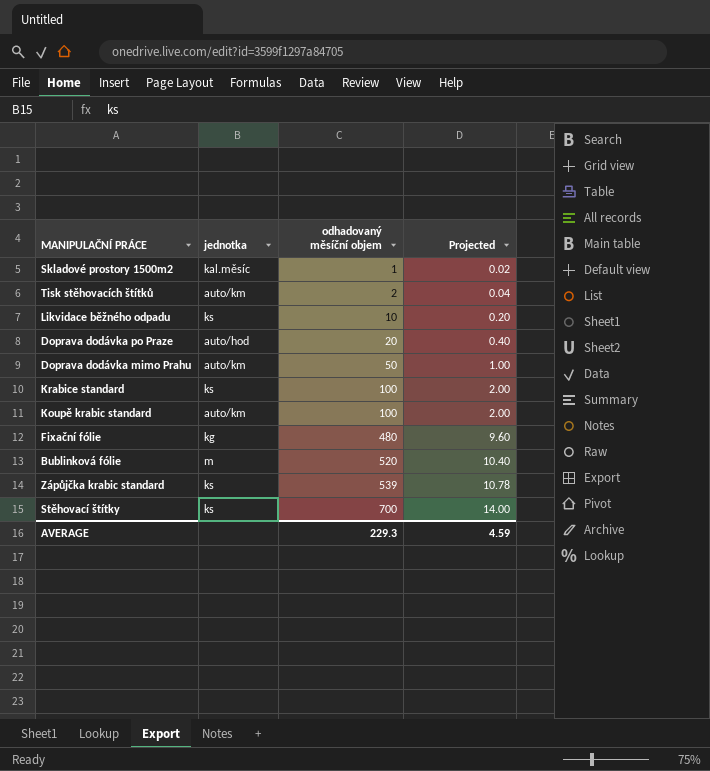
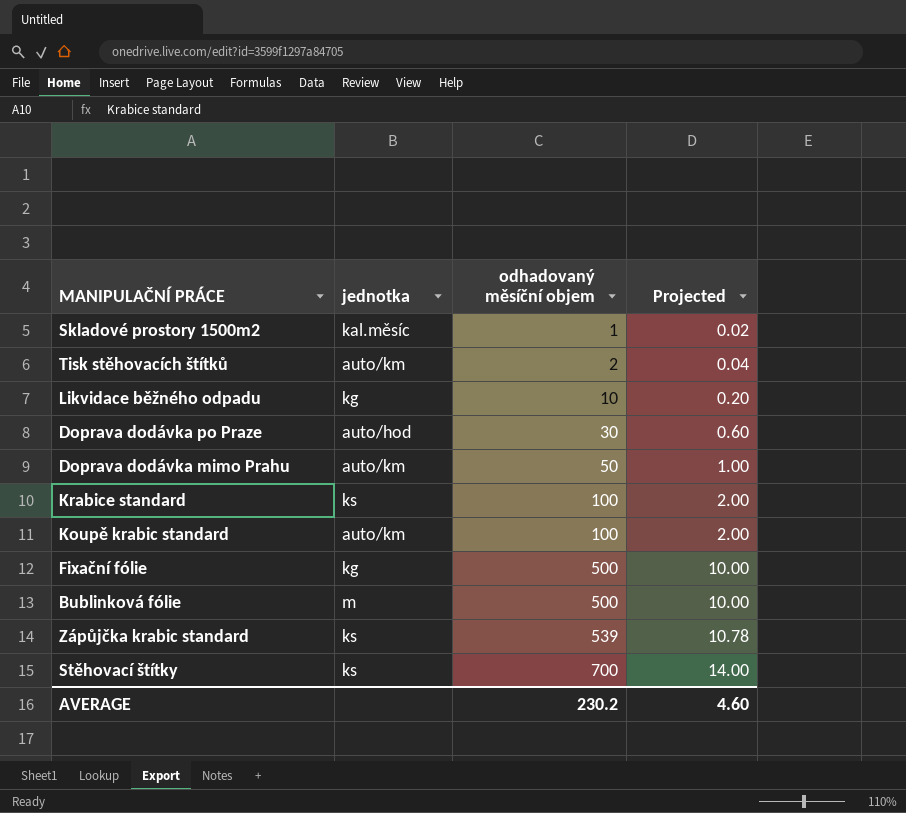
Likvidace běžného odpadu | jednotka: ks -> kg
Doprava dodávka po Praze | odhadovaný měsíční objem: 20 -> 30
Doprava dodávka po Praze | Projected: 0.40 -> 0.60
Fixační fólie | odhadovaný měsíční objem: 480 -> 500
Fixační fólie | Projected: 9.60 -> 10.00
Bublinková fólie | odhadovaný měsíční objem: 520 -> 500
Bublinková fólie | Projected: 10.40 -> 10.00
AVERAGE | odhadovaný měsíční objem: 229.3 -> 230.2
AVERAGE | Projected: 4.59 -> 4.60

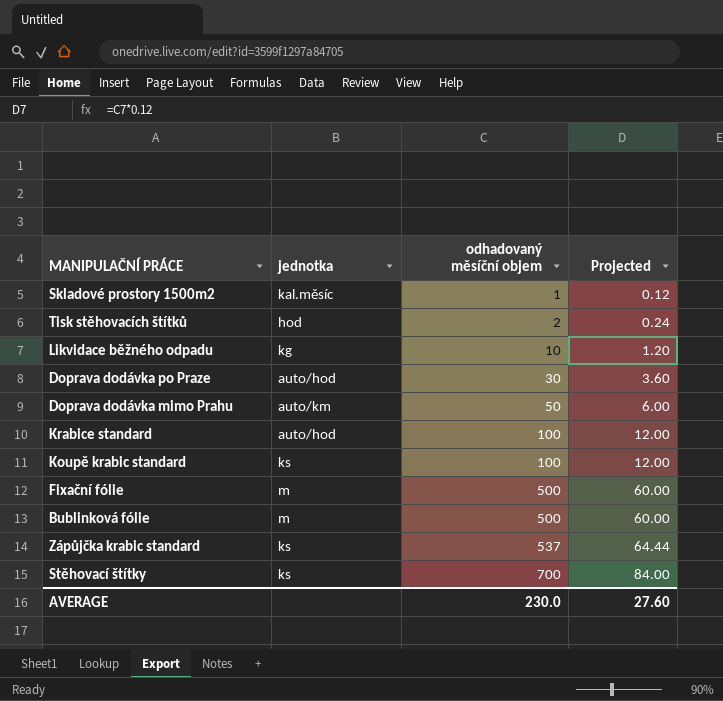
column Projected | formula: [odhadovaný měsíční objem] * 0.02 -> [odhadovaný měsíční objem] * 0.12
Tisk stěhovacích štítků | jednotka: auto/km -> hod
Krabice standard | jednotka: ks -> auto/hod
Koupě krabic standard | jednotka: auto/km -> ks
Fixační fólie | jednotka: kg -> m
Zápůjčka krabic standard | odhadovaný měsíční objem: 539 -> 537
AVERAGE | odhadovaný měsíční objem: 230.2 -> 230.0
AVERAGE | Projected: 4.60 -> 27.60

